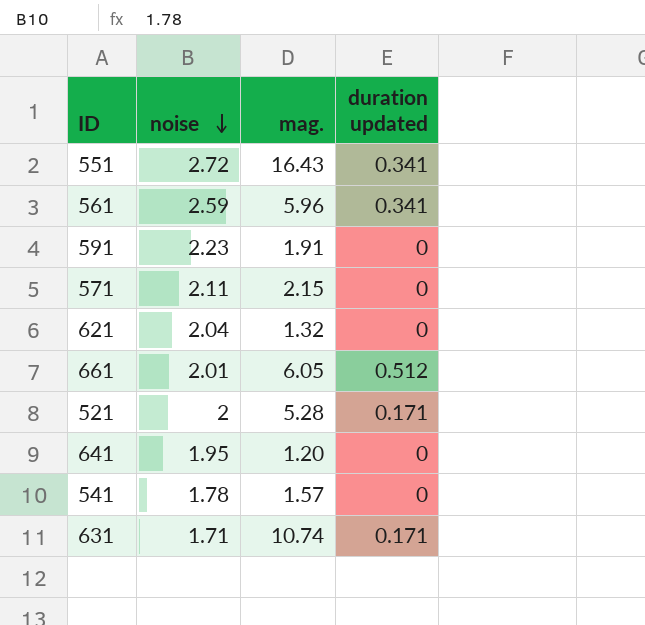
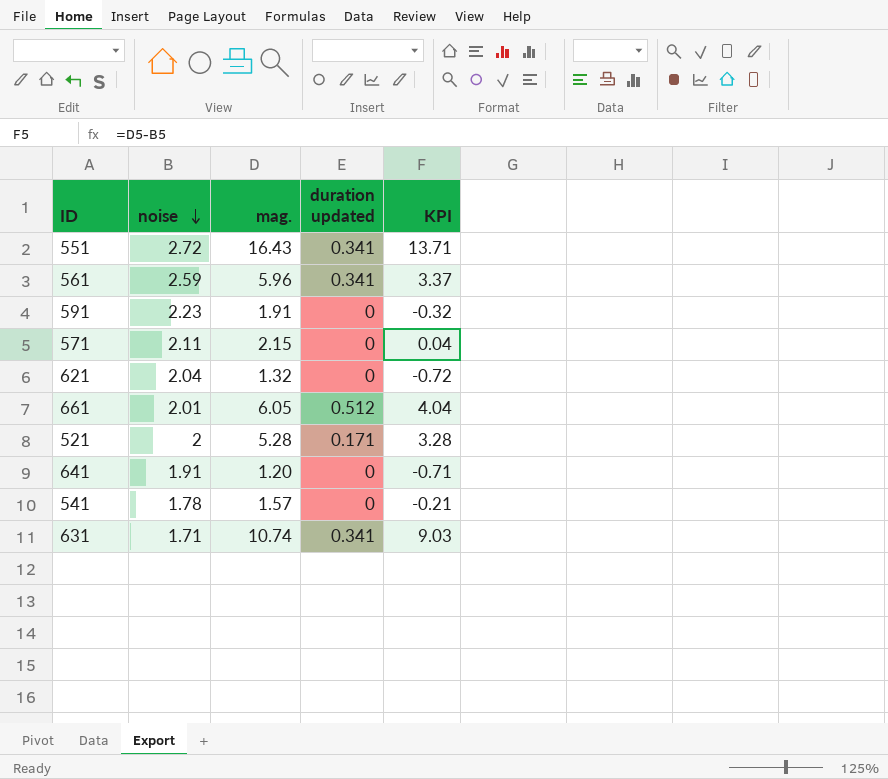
column KPI | formula: none -> [mag.] - [noise]
641 | noise: 1.95 -> 1.91
631 | duration updated: 0.171 -> 0.341

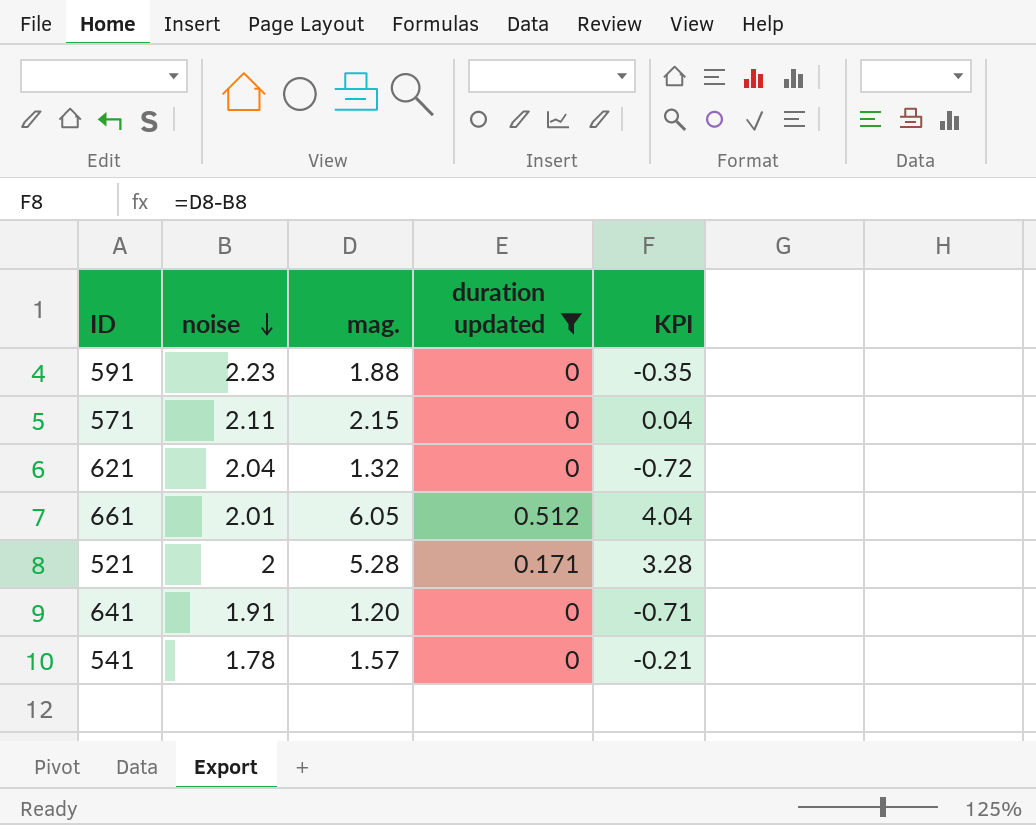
filter: none -> duration updated != 0.341
591 | mag.: 1.91 -> 1.88
591 | KPI: -0.32 -> -0.35

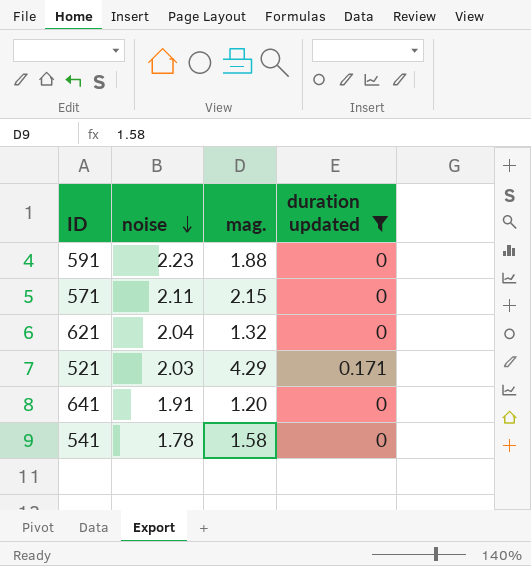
column KPI | formula: [mag.] - [noise] -> none
row 661: 2.01 | 6.05 | 0.512 | 4.04 -> none
521 | noise: 2 -> 2.03
521 | mag.: 5.28 -> 4.29
541 | mag.: 1.57 -> 1.58

